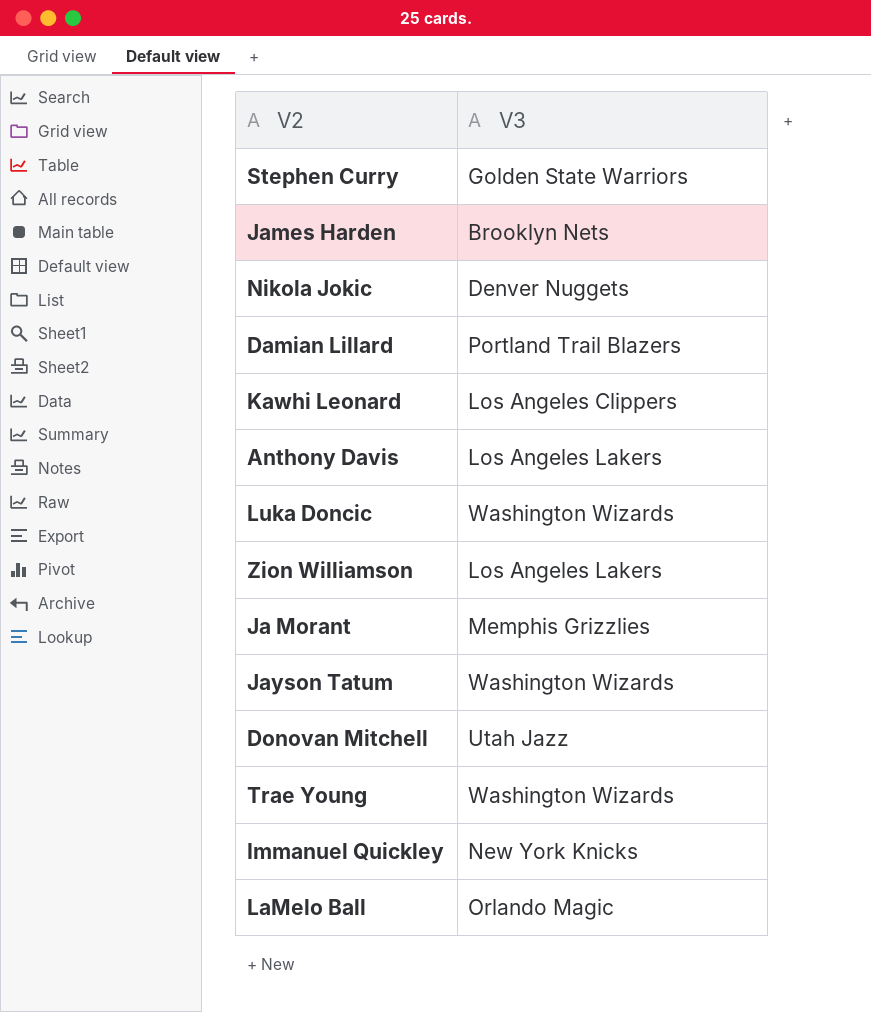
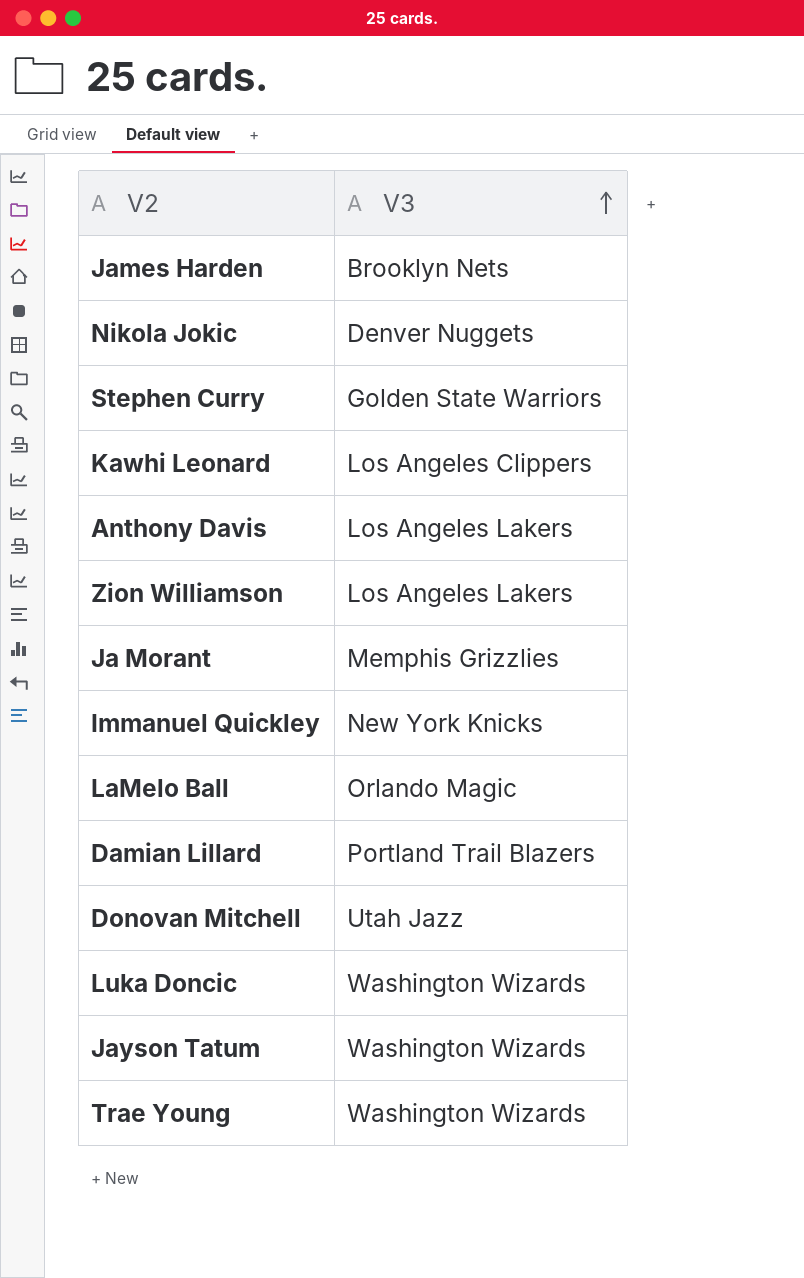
row order: none -> V3 ascending

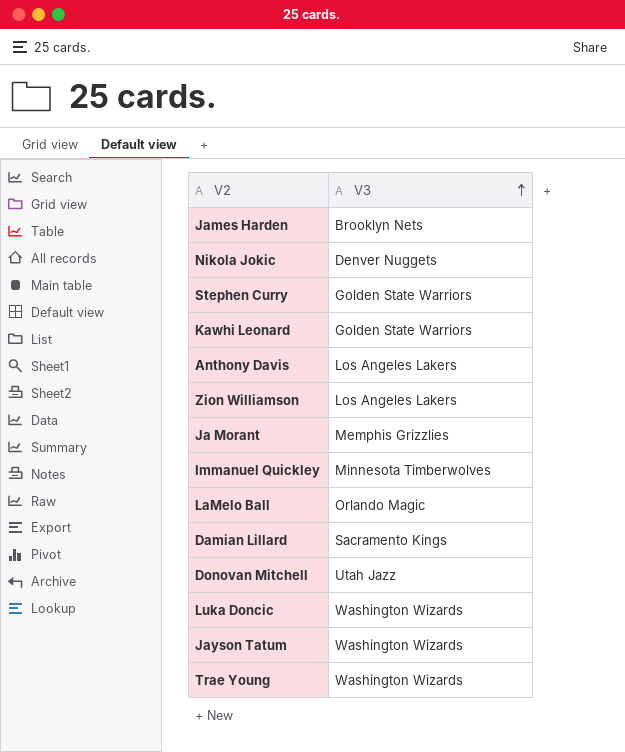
Kawhi Leonard | V3: Los Angeles Clippers -> Golden State Warriors
Immanuel Quickley | V3: New York Knicks -> Minnesota Timberwolves
Damian Lillard | V3: Portland Trail Blazers -> Sacramento Kings

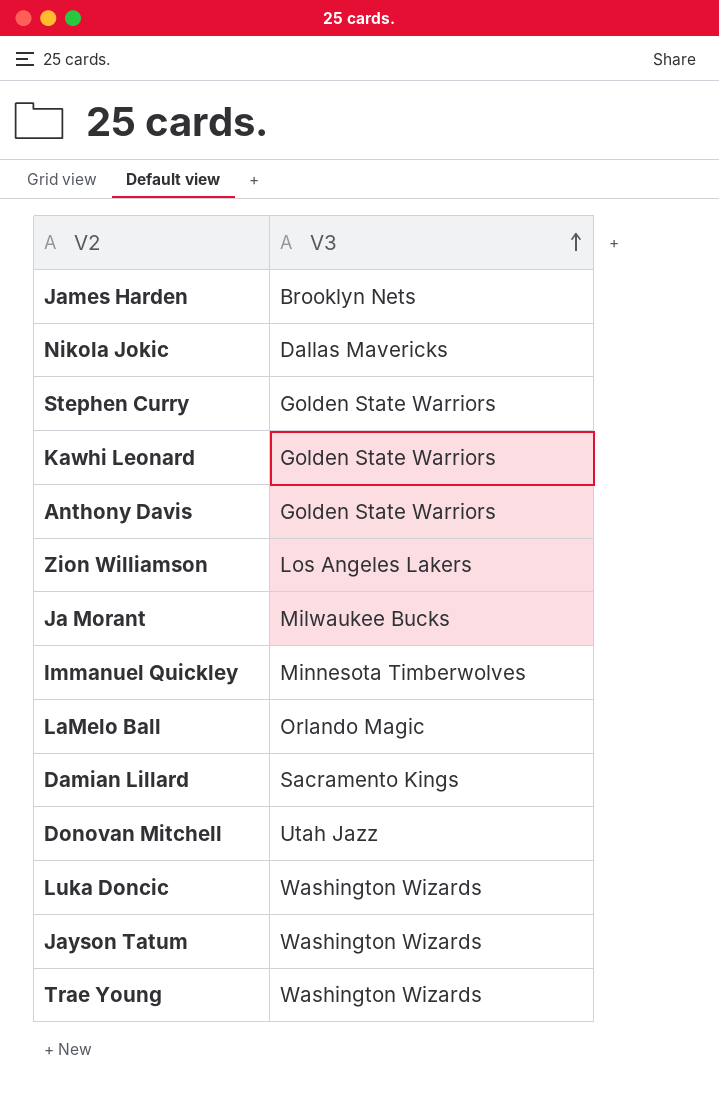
Nikola Jokic | V3: Denver Nuggets -> Dallas Mavericks
Anthony Davis | V3: Los Angeles Lakers -> Golden State Warriors
Ja Morant | V3: Memphis Grizzlies -> Milwaukee Bucks

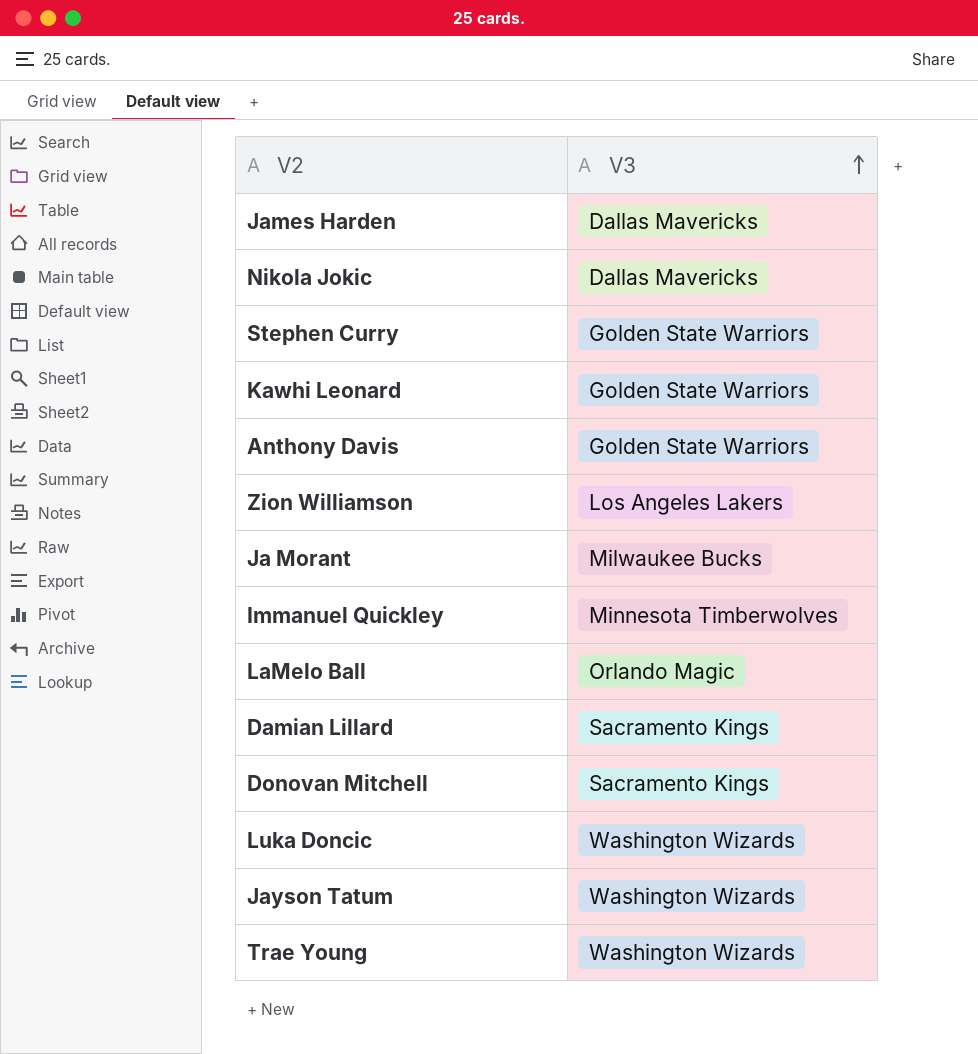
James Harden | V3: Brooklyn Nets -> Dallas Mavericks
Donovan Mitchell | V3: Utah Jazz -> Sacramento Kings

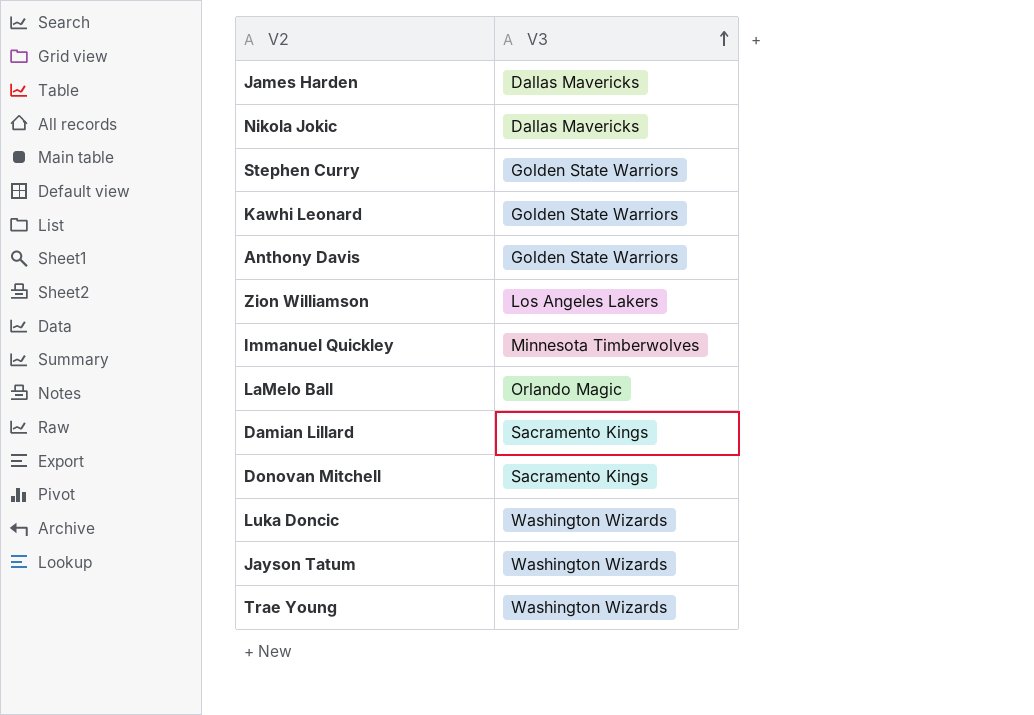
row Ja Morant: Milwaukee Bucks -> none

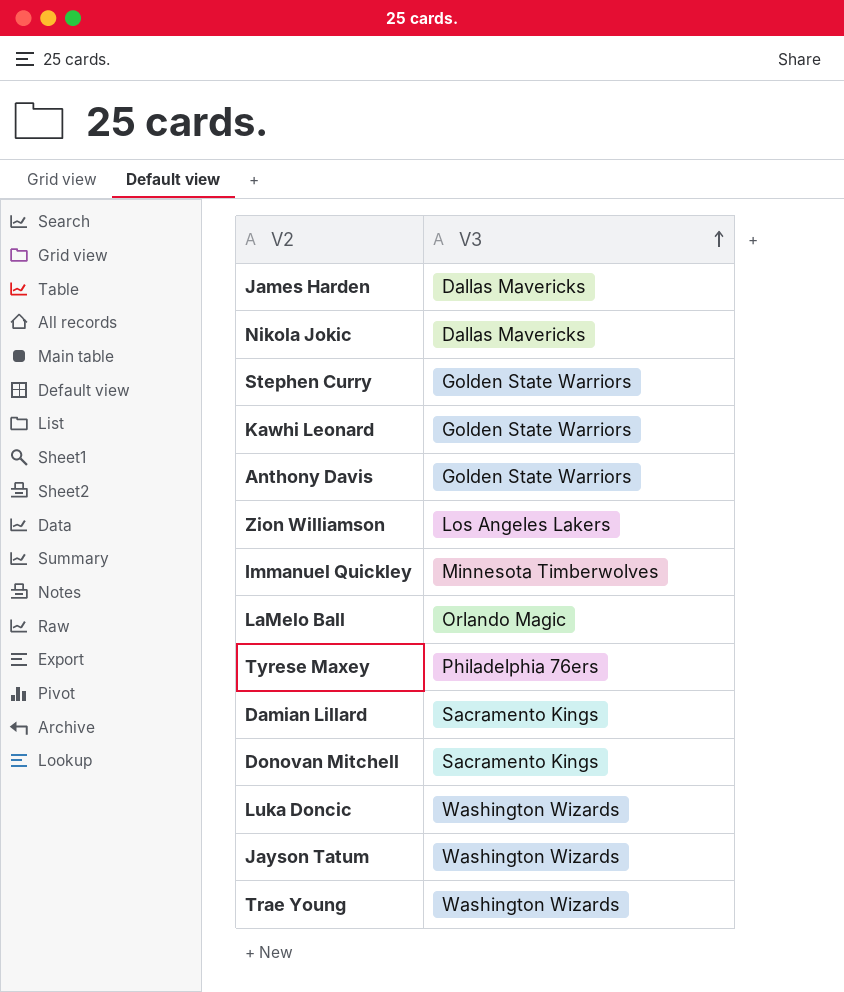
row Tyrese Maxey: none -> Philadelphia 76ers

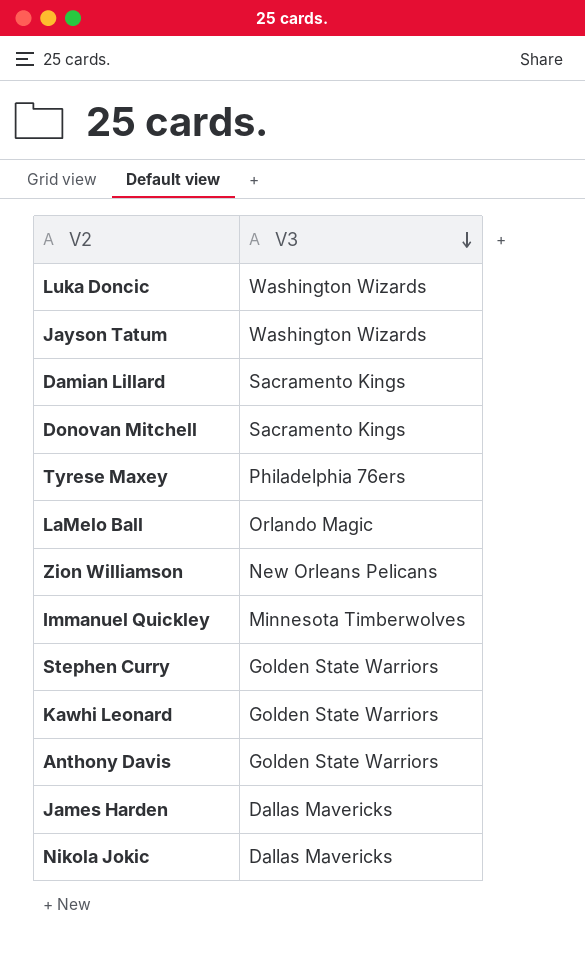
row order: V3 ascending -> V3 descending
row Trae Young: Washington Wizards -> none
Zion Williamson | V3: Los Angeles Lakers -> New Orleans Pelicans

